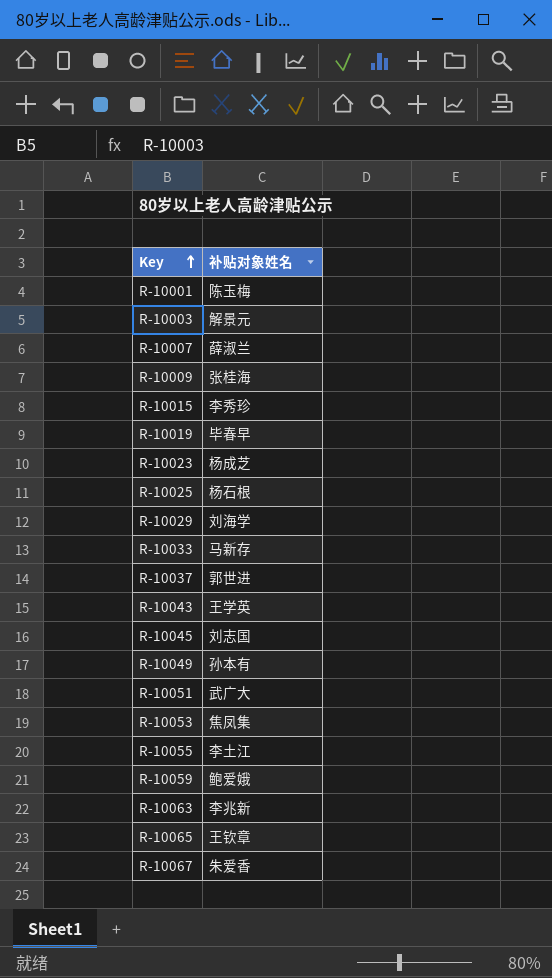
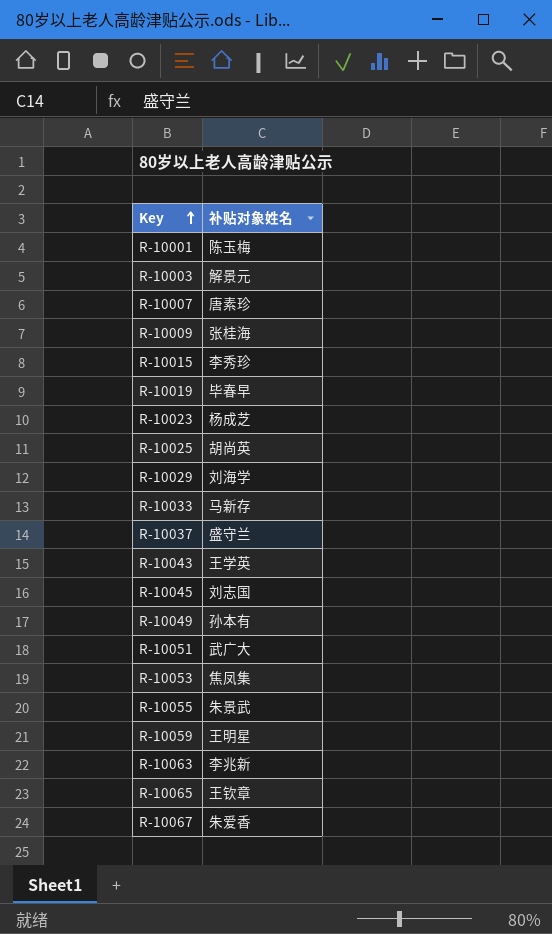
R-10007 | 补贴对象姓名: 薛淑兰 -> 唐素珍
R-10025 | 补贴对象姓名: 杨石根 -> 胡尚英
R-10037 | 补贴对象姓名: 郭世进 -> 盛守兰
R-10055 | 补贴对象姓名: 李土江 -> 朱景武
R-10059 | 补贴对象姓名: 鲍爱娥 -> 王明星

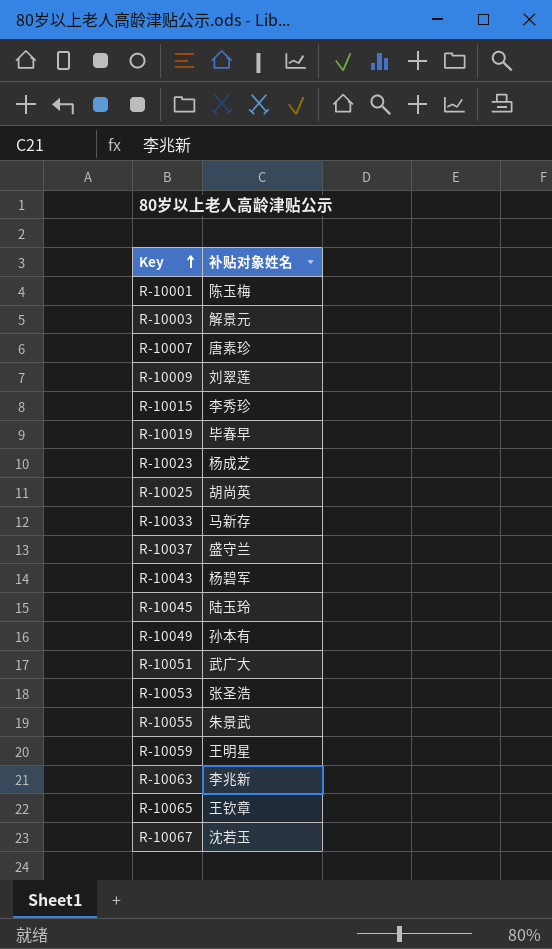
row R-10029: 刘海学 -> none
R-10009 | 补贴对象姓名: 张桂海 -> 刘翠莲
R-10043 | 补贴对象姓名: 王学英 -> 杨碧军
R-10045 | 补贴对象姓名: 刘志国 -> 陆玉玲
R-10053 | 补贴对象姓名: 焦凤集 -> 张圣浩
R-10067 | 补贴对象姓名: 朱爱香 -> 沈若玉

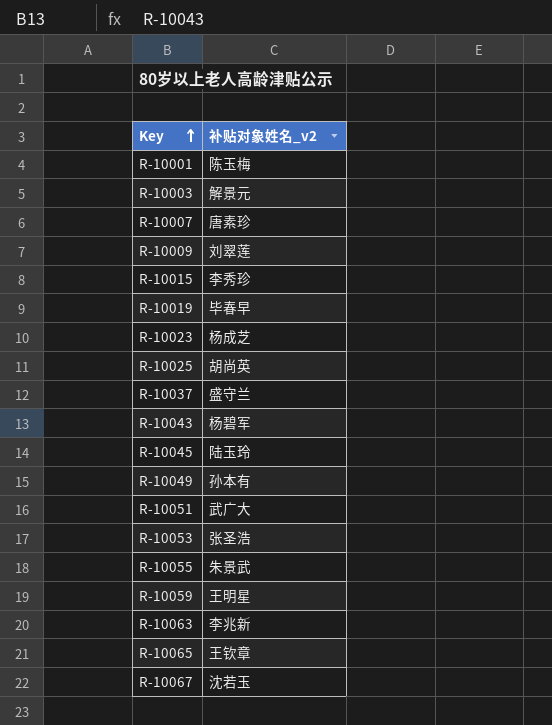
column name: 补贴对象姓名 -> 补贴对象姓名_v2
row R-10033: 马新存 -> none

